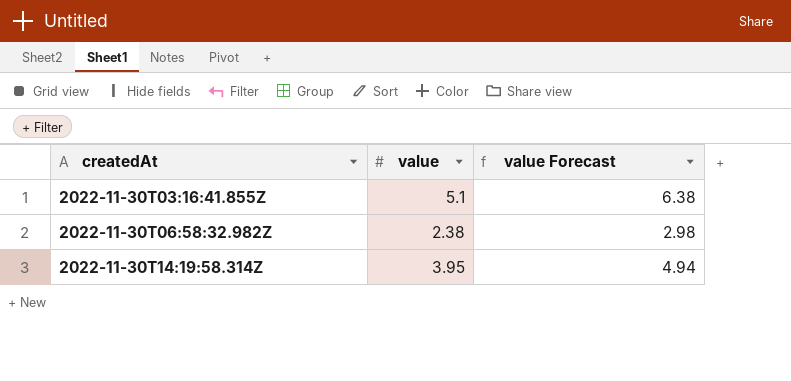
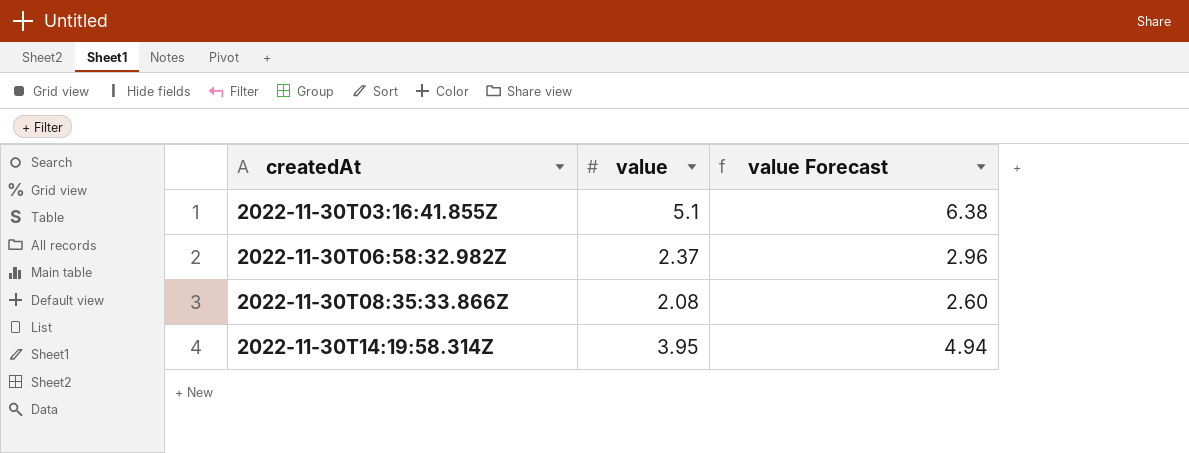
2022-11-30T06:58:32.982Z | value: 2.38 -> 2.37
2022-11-30T06:58:32.982Z | value Forecast: 2.98 -> 2.96
row 2022-11-30T08:35:33.866Z: none -> 2.08 | 2.60

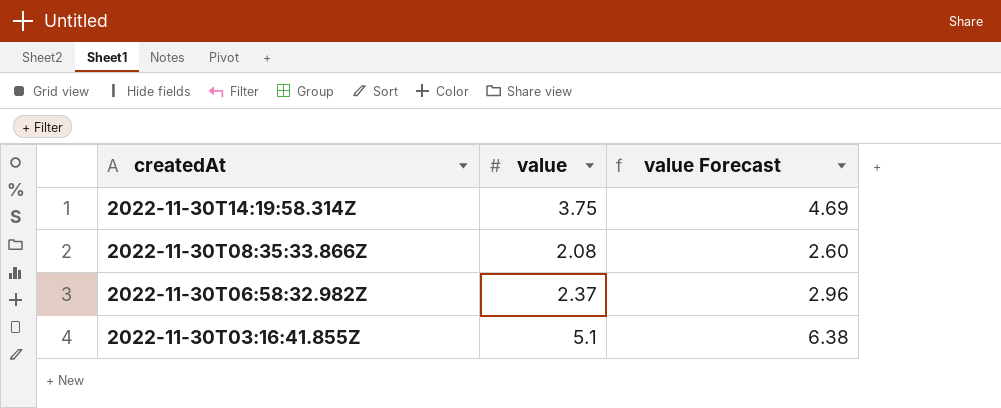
row order: createdAt ascending -> createdAt descending
2022-11-30T14:19:58.314Z | value: 3.95 -> 3.75
2022-11-30T14:19:58.314Z | value Forecast: 4.94 -> 4.69

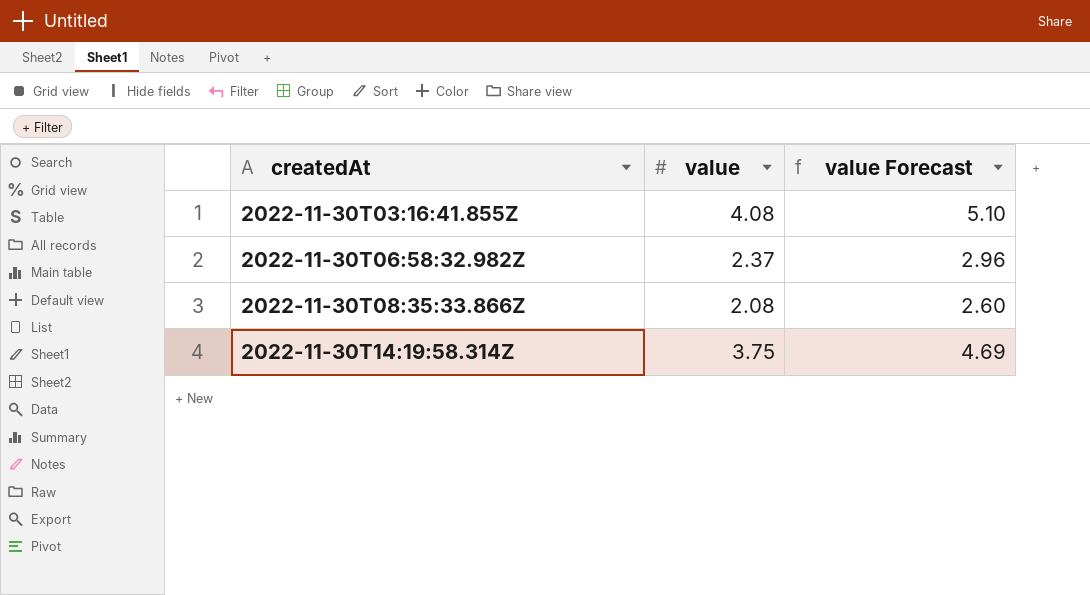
row order: createdAt descending -> createdAt ascending
2022-11-30T03:16:41.855Z | value: 5.1 -> 4.08
2022-11-30T03:16:41.855Z | value Forecast: 6.38 -> 5.10

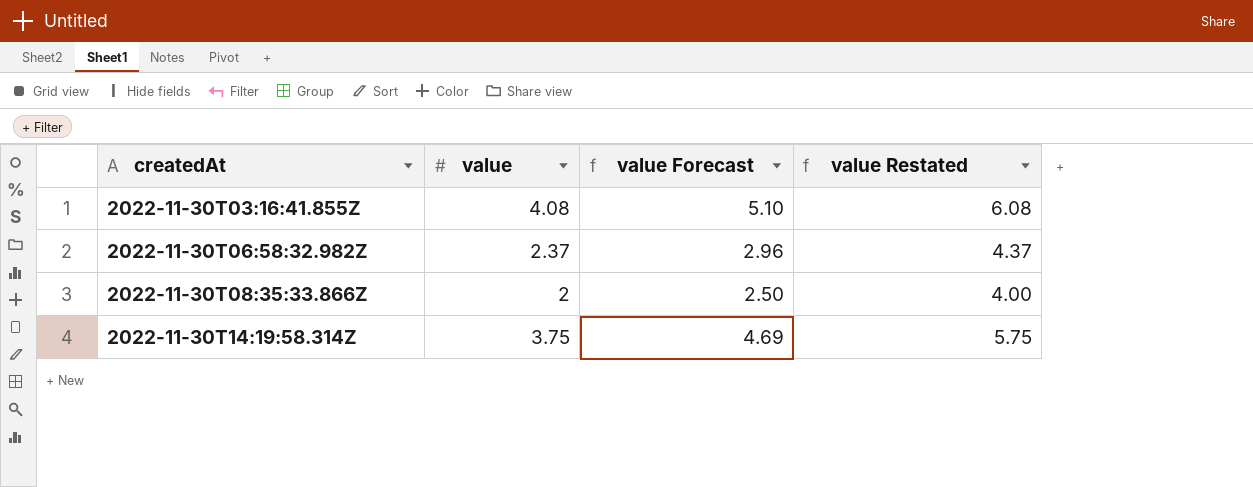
column value Restated | formula: none -> [value] + 2
2022-11-30T08:35:33.866Z | value: 2.08 -> 2
2022-11-30T08:35:33.866Z | value Forecast: 2.60 -> 2.50

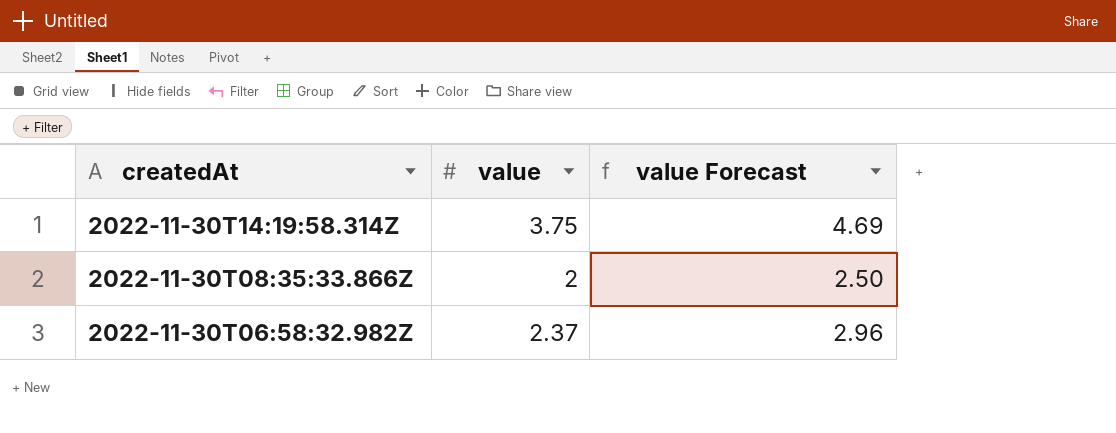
row order: createdAt ascending -> createdAt descending
column value Restated | formula: [value] + 2 -> none
row 2022-11-30T03:16:41.855Z: 4.08 | 5.10 | 6.08 -> none

